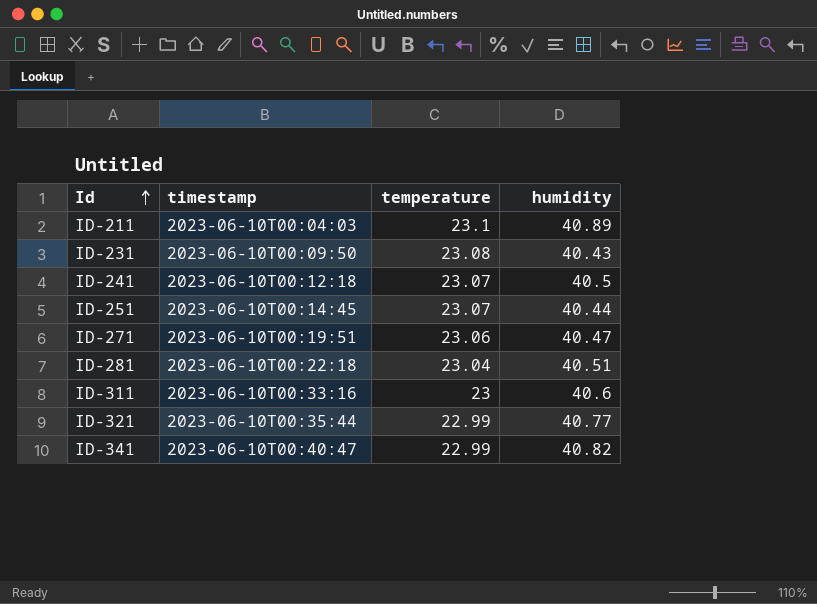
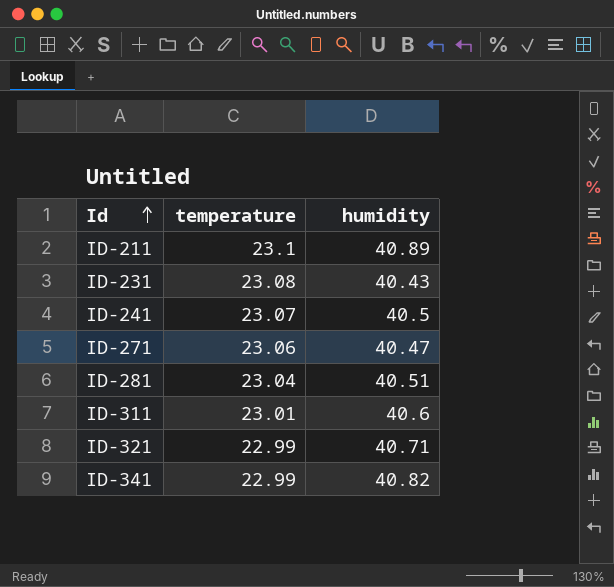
column timestamp | position: 2 -> none
row ID-251: 2023-06-10T00:14:45 | 23.07 | 40.44 -> none
ID-311 | temperature: 23 -> 23.01
ID-321 | humidity: 40.77 -> 40.71

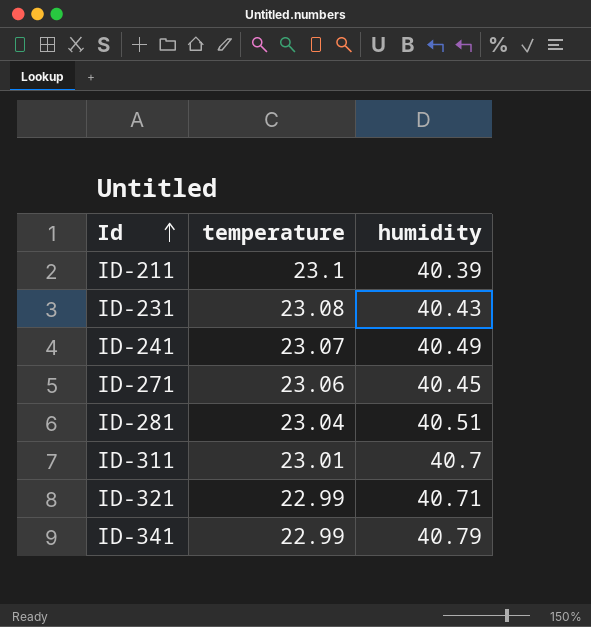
ID-211 | humidity: 40.89 -> 40.39
ID-241 | humidity: 40.5 -> 40.49
ID-271 | humidity: 40.47 -> 40.45
ID-311 | humidity: 40.6 -> 40.7
ID-341 | humidity: 40.82 -> 40.79

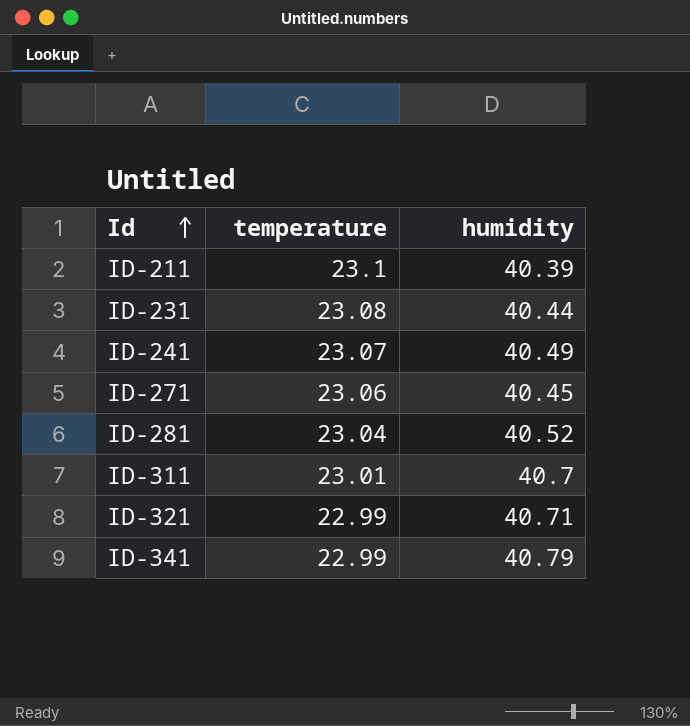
ID-231 | humidity: 40.43 -> 40.44
ID-281 | humidity: 40.51 -> 40.52

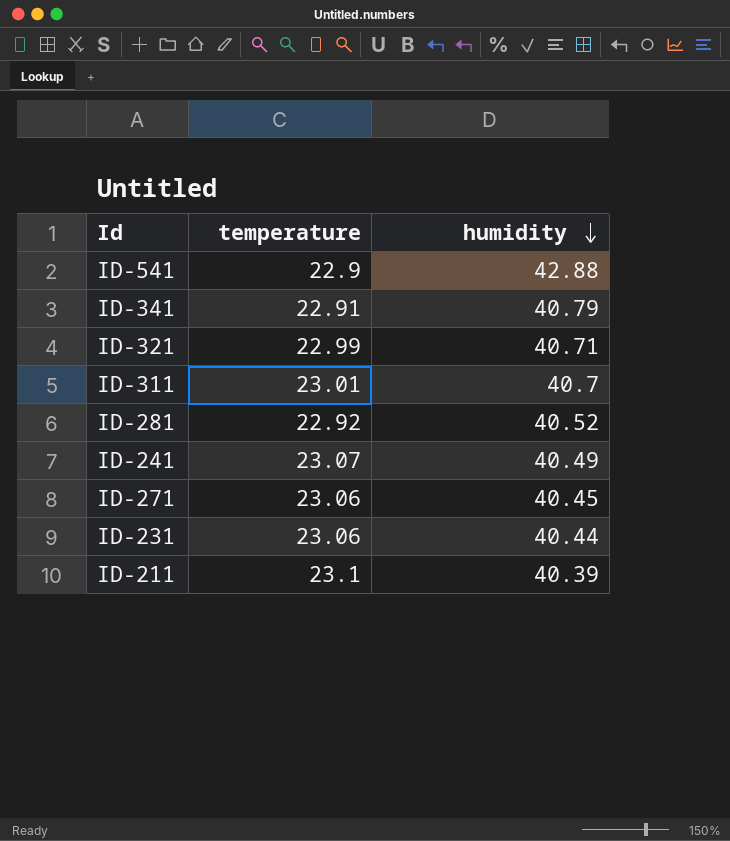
row order: Id ascending -> humidity descending
row ID-541: none -> 22.9 | 42.88
ID-341 | temperature: 22.99 -> 22.91
ID-281 | temperature: 23.04 -> 22.92
ID-231 | temperature: 23.08 -> 23.06

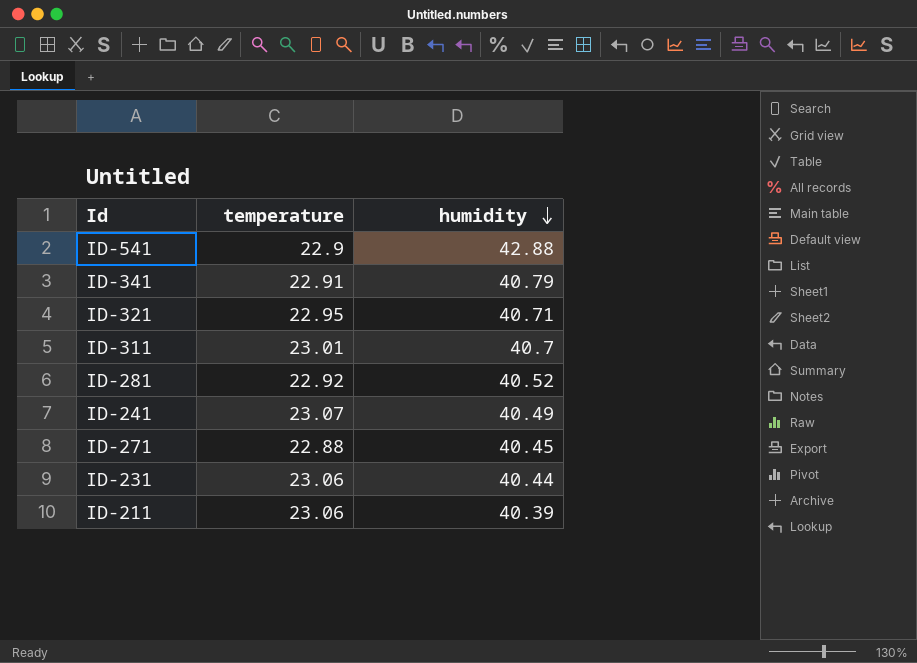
ID-321 | temperature: 22.99 -> 22.95
ID-271 | temperature: 23.06 -> 22.88
ID-211 | temperature: 23.1 -> 23.06

